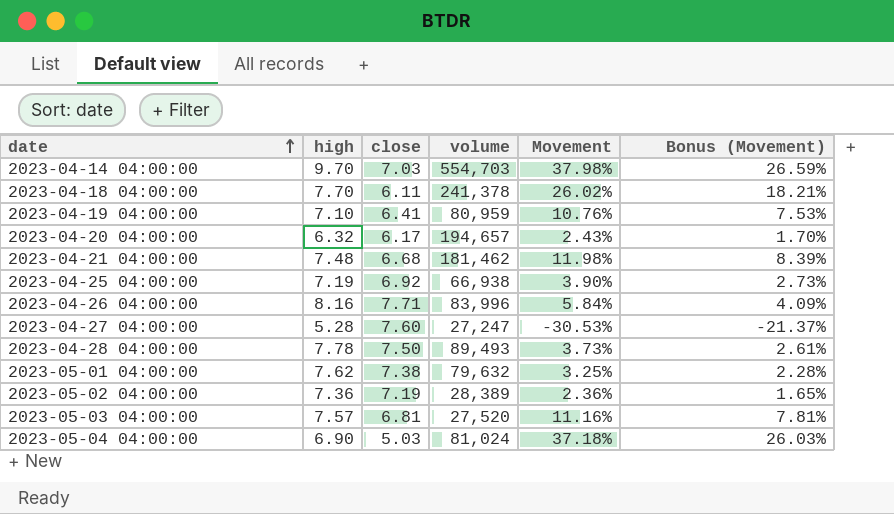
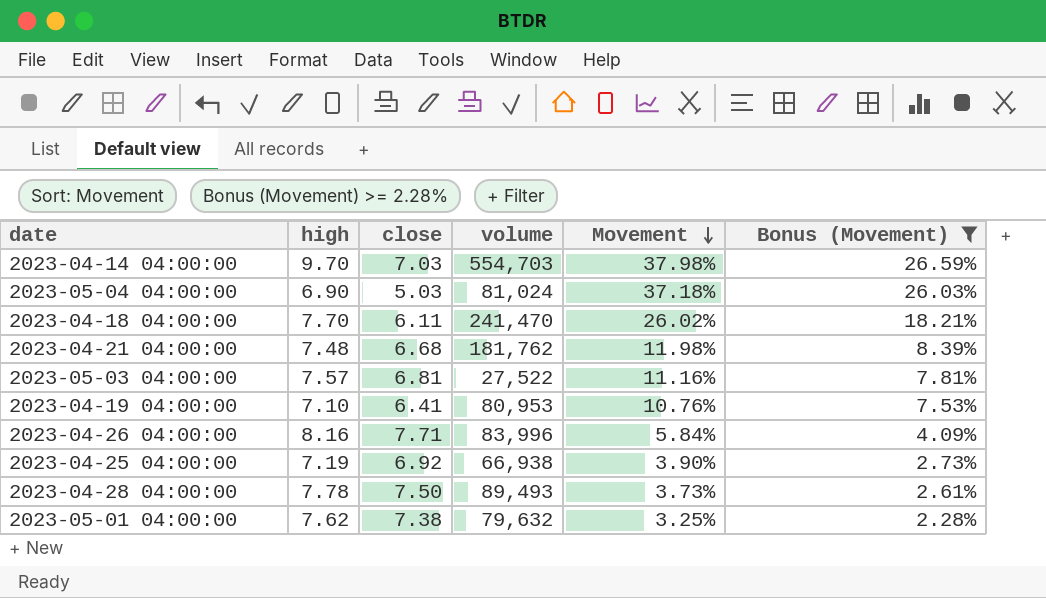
filter: none -> Bonus (Movement) >= 2.28%
row order: date ascending -> Movement descending
2023-04-18 04:00:00 | volume: 241,378 -> 241,470
2023-04-21 04:00:00 | volume: 181,462 -> 181,762
2023-05-03 04:00:00 | volume: 27,520 -> 27,522
2023-04-19 04:00:00 | volume: 80,959 -> 80,953

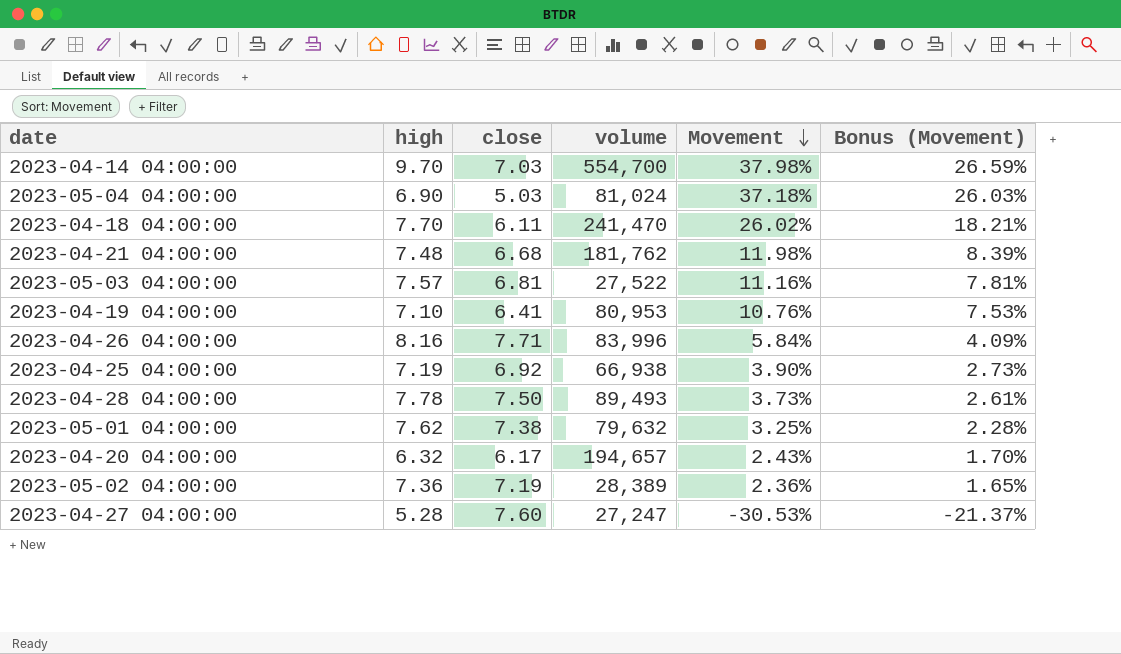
filter: Bonus (Movement) >= 2.28% -> none
2023-04-14 04:00:00 | volume: 554,703 -> 554,700

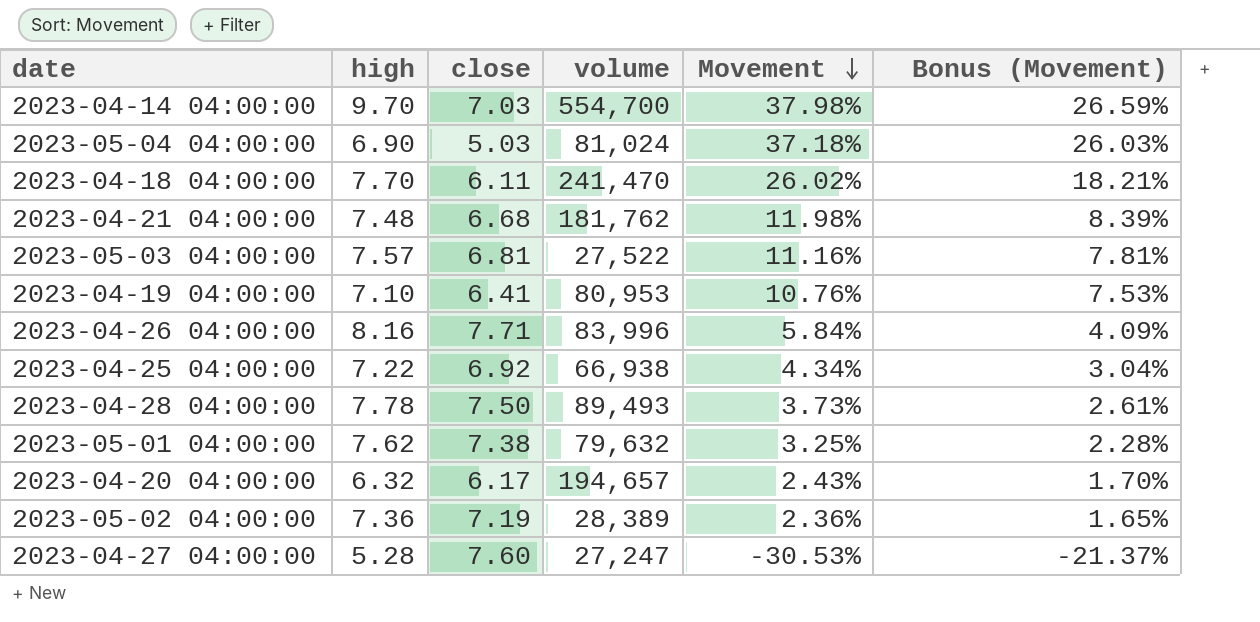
2023-04-25 04:00:00 | high: 7.19 -> 7.22
2023-04-25 04:00:00 | Movement: 3.90% -> 4.34%
2023-04-25 04:00:00 | Bonus (Movement): 2.73% -> 3.04%

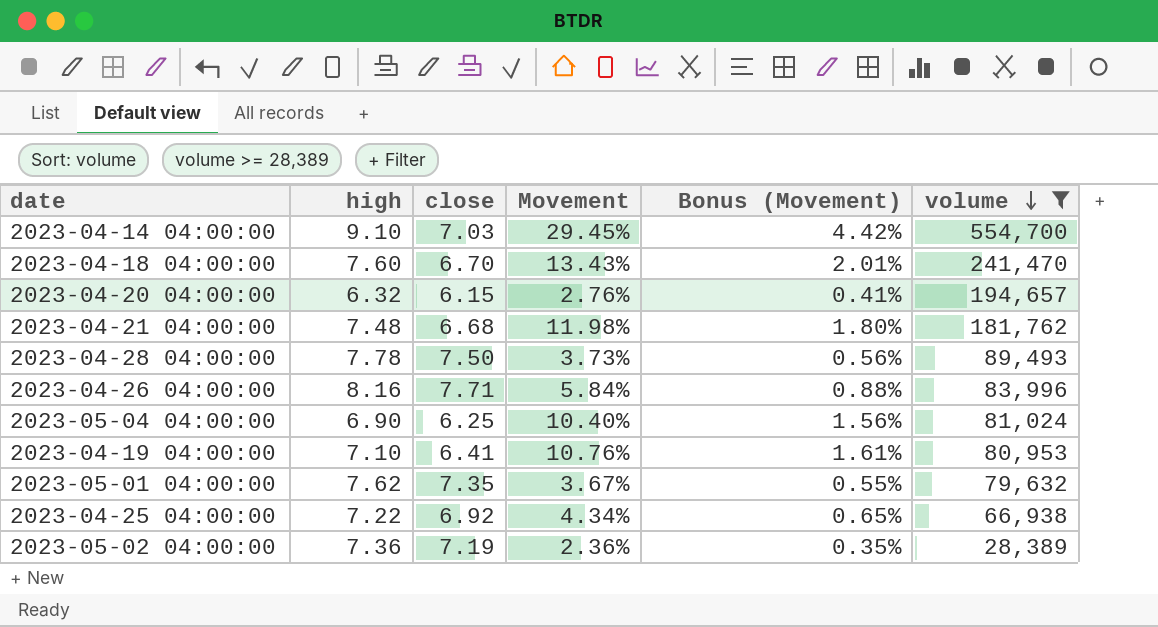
filter: none -> volume >= 28,389
row order: Movement descending -> volume descending
column Bonus (Movement) | formula: [Movement] * 0.7 -> [Movement] * 0.15
column volume | position: 4 -> 6
2023-04-14 04:00:00 | high: 9.70 -> 9.10
2023-04-14 04:00:00 | Movement: 37.98% -> 29.45%
2023-04-18 04:00:00 | high: 7.70 -> 7.60
2023-04-18 04:00:00 | close: 6.11 -> 6.70
2023-04-18 04:00:00 | Movement: 26.02% -> 13.43%
2023-04-20 04:00:00 | close: 6.17 -> 6.15
2023-04-20 04:00:00 | Movement: 2.43% -> 2.76%
2023-05-04 04:00:00 | close: 5.03 -> 6.25
2023-05-04 04:00:00 | Movement: 37.18% -> 10.40%
2023-05-01 04:00:00 | close: 7.38 -> 7.35
2023-05-01 04:00:00 | Movement: 3.25% -> 3.67%

